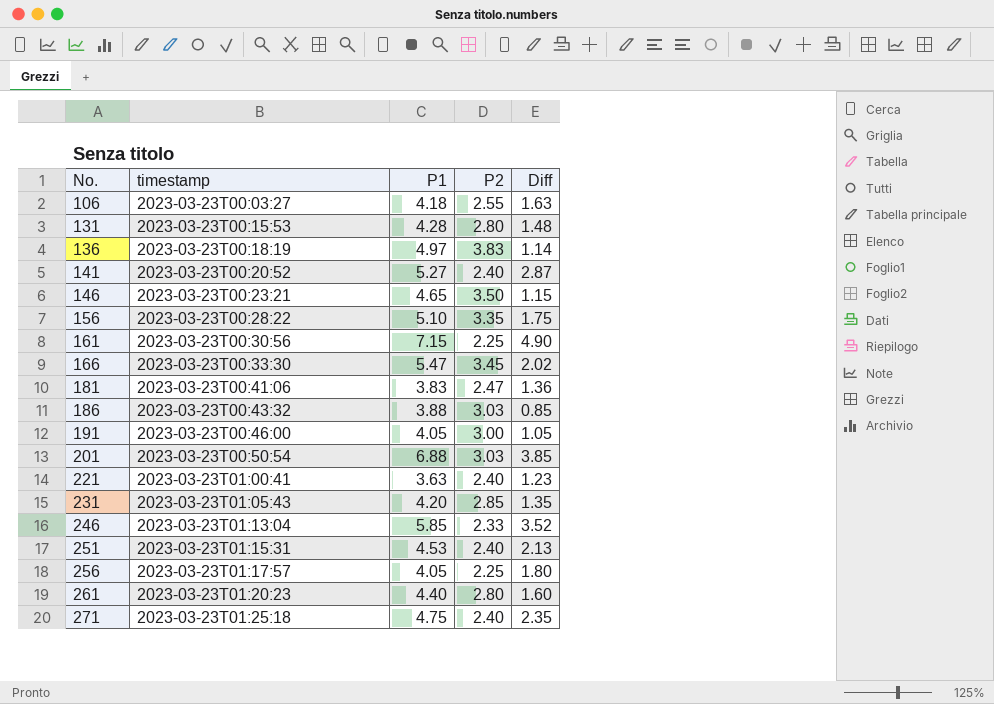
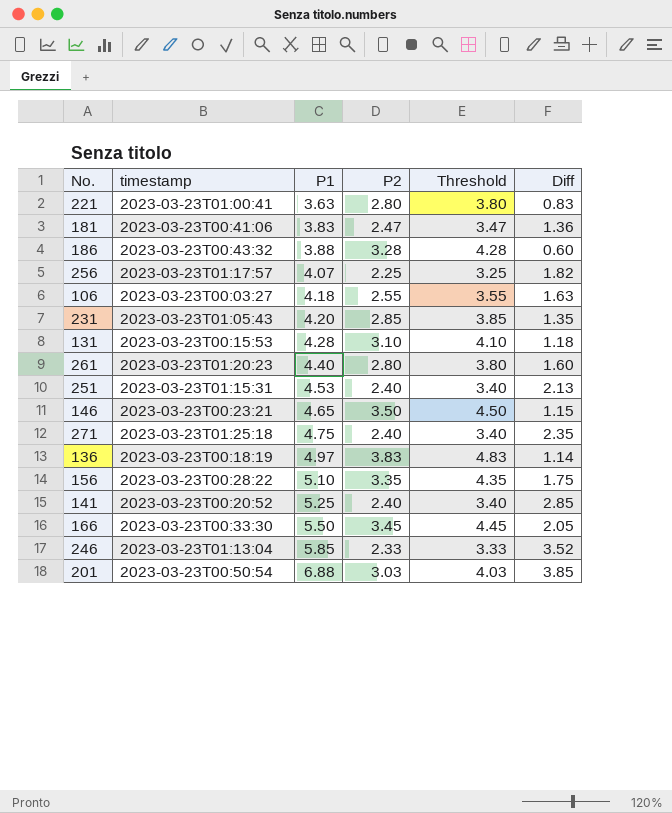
row order: No. ascending -> P1 ascending
column Threshold | formula: none -> [P2] + 1
row 161: 2023-03-23T00:30:56 | 7.15 | 2.25 | 4.90 -> none
row 191: 2023-03-23T00:46:00 | 4.05 | 3.00 | 1.05 -> none
221 | P2: 2.40 -> 2.80
221 | Diff: 1.23 -> 0.83
186 | P2: 3.03 -> 3.28
186 | Diff: 0.85 -> 0.60
256 | P1: 4.05 -> 4.07
256 | Diff: 1.80 -> 1.82
131 | P2: 2.80 -> 3.10
131 | Diff: 1.48 -> 1.18
141 | P1: 5.27 -> 5.25
141 | Diff: 2.87 -> 2.85
166 | P1: 5.47 -> 5.50
166 | Diff: 2.02 -> 2.05

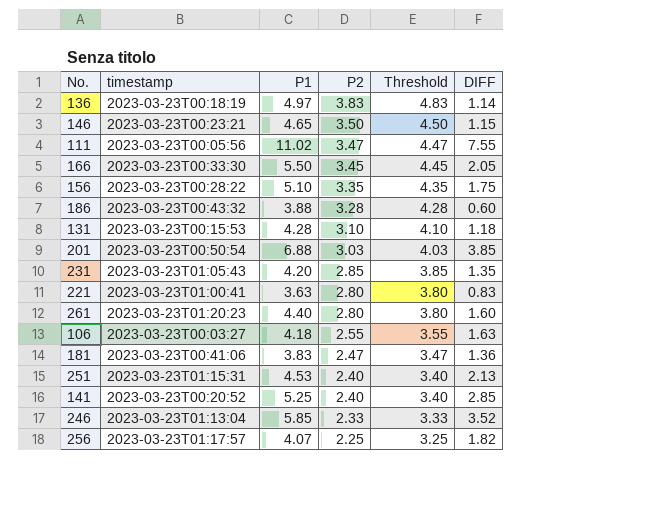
row order: P1 ascending -> P2 descending
column name: Diff -> DIFF
row 271: 2023-03-23T01:25:18 | 4.75 | 2.40 | 3.40 | 2.35 -> none
row 111: none -> 2023-03-23T00:05:56 | 11.02 | 3.47 | 4.47 | 7.55

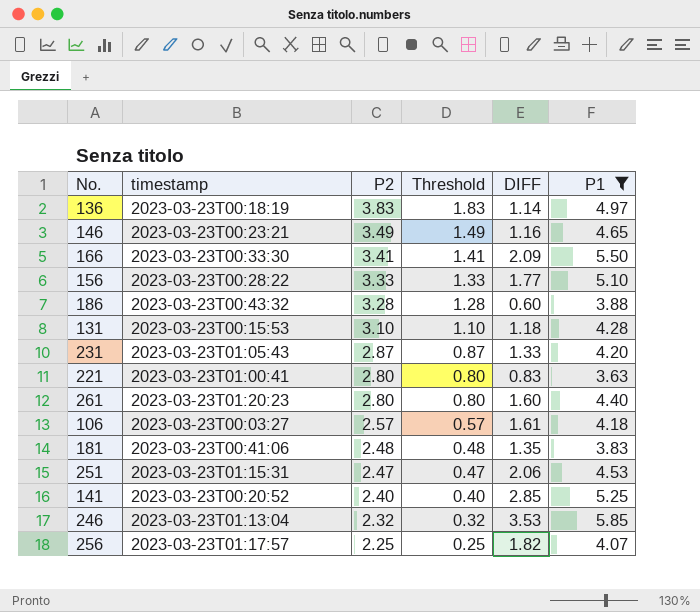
filter: none -> P1 <= 5.85
column Threshold | formula: [P2] + 1 -> [P2] - 2
column P1 | position: 3 -> 6
146 | P2: 3.50 -> 3.49
146 | DIFF: 1.15 -> 1.16
166 | P2: 3.45 -> 3.41
166 | DIFF: 2.05 -> 2.09
156 | P2: 3.35 -> 3.33
156 | DIFF: 1.75 -> 1.77
231 | P2: 2.85 -> 2.87
231 | DIFF: 1.35 -> 1.33
106 | P2: 2.55 -> 2.57
106 | DIFF: 1.63 -> 1.61
181 | P2: 2.47 -> 2.48
181 | DIFF: 1.36 -> 1.35
251 | P2: 2.40 -> 2.47
251 | DIFF: 2.13 -> 2.06
246 | P2: 2.33 -> 2.32
246 | DIFF: 3.52 -> 3.53

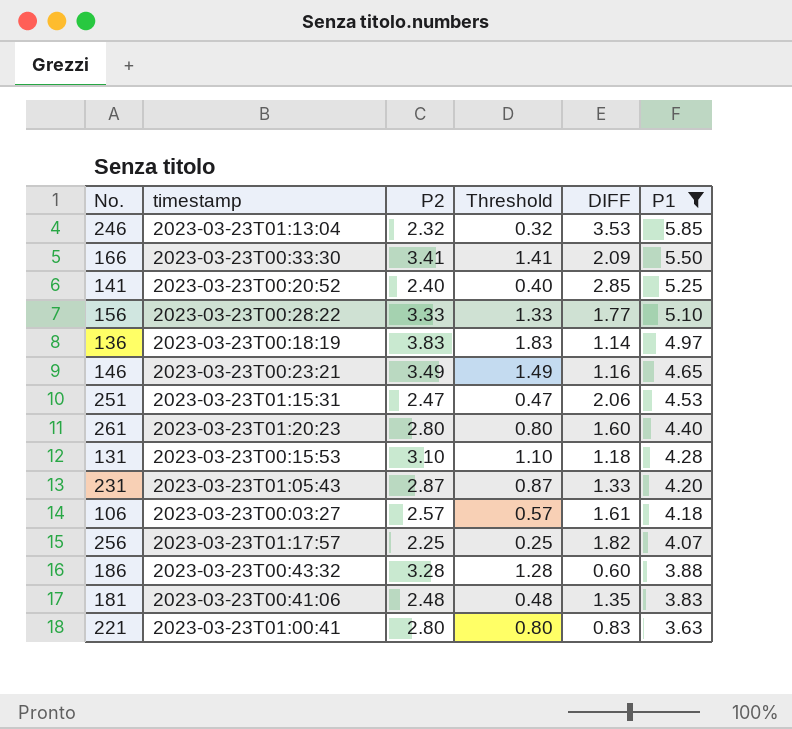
row order: P2 descending -> P1 descending

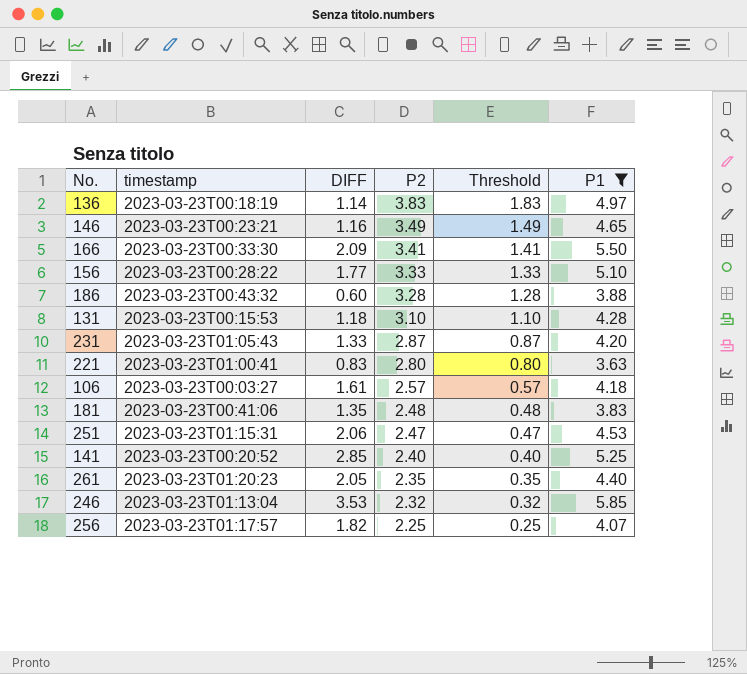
row order: P1 descending -> P2 descending
column DIFF | position: 5 -> 3
261 | DIFF: 1.60 -> 2.05
261 | P2: 2.80 -> 2.35
261 | Threshold: 0.80 -> 0.35

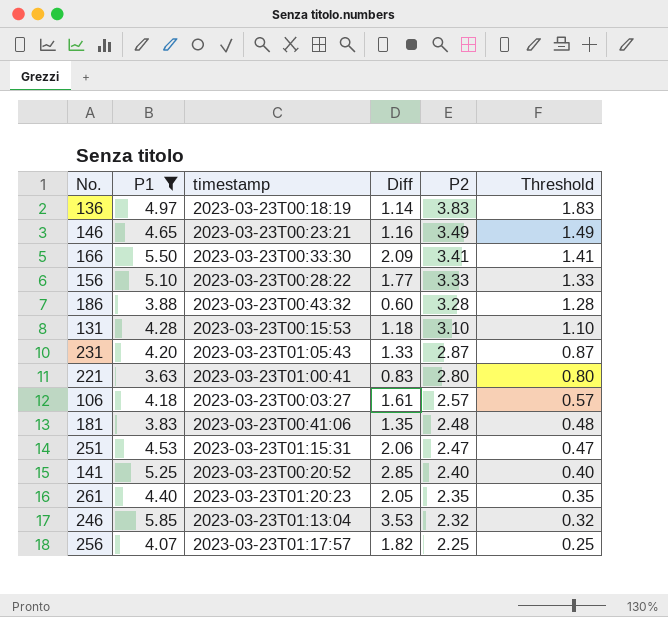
column P1 | position: 6 -> 2
column name: DIFF -> Diff

